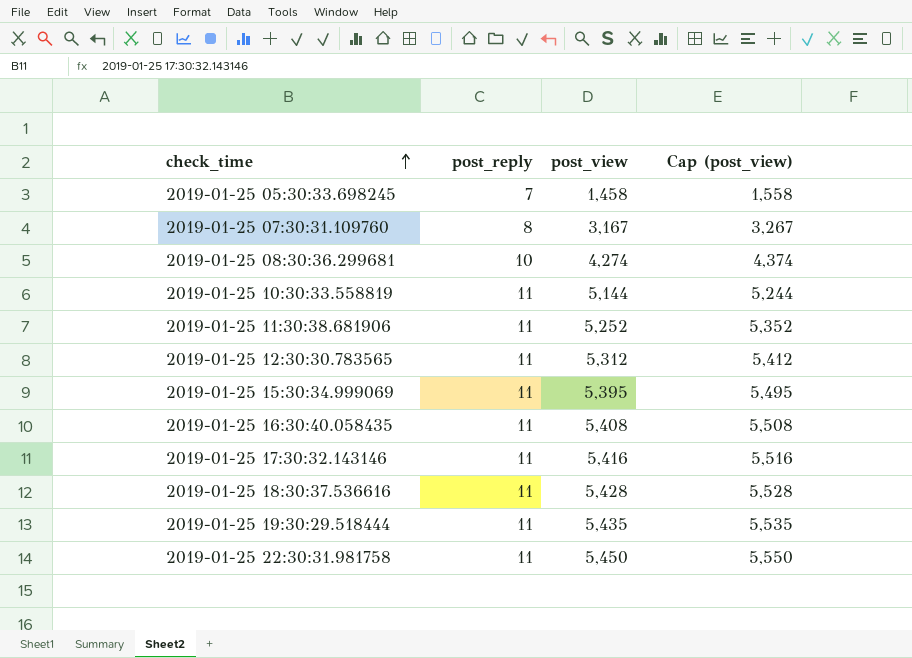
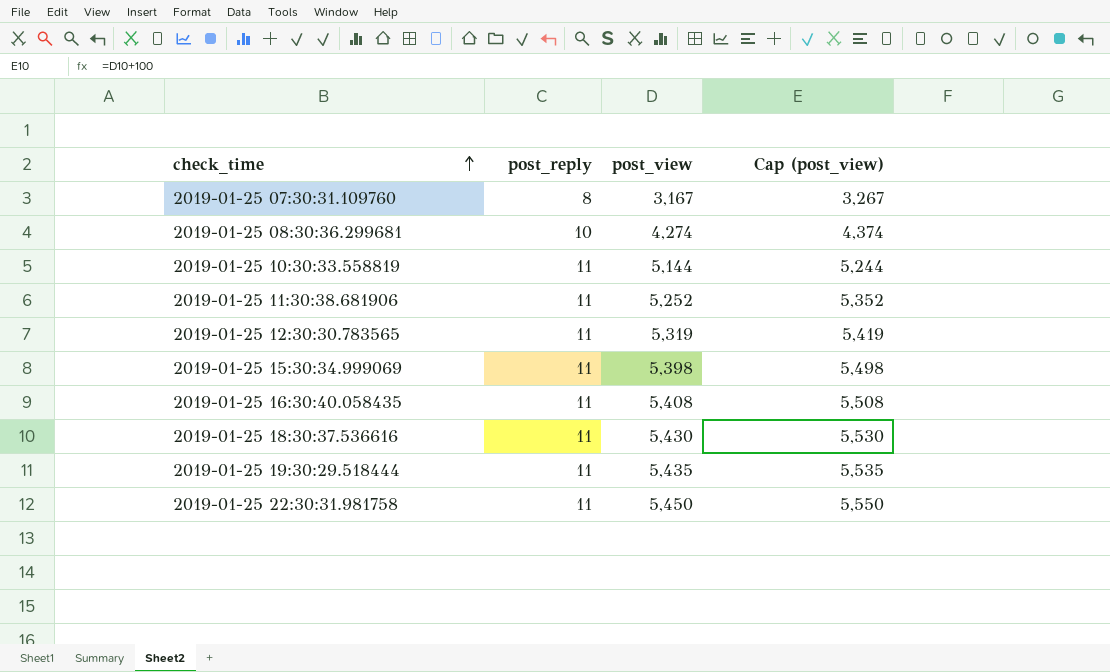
row 2019-01-25 05:30:33.698245: 7 | 1,458 | 1,558 -> none
row 2019-01-25 17:30:32.143146: 11 | 5,416 | 5,516 -> none
2019-01-25 12:30:30.783565 | post_view: 5,312 -> 5,319
2019-01-25 12:30:30.783565 | Cap (post_view): 5,412 -> 5,419
2019-01-25 15:30:34.999069 | post_view: 5,395 -> 5,398
2019-01-25 15:30:34.999069 | Cap (post_view): 5,495 -> 5,498
2019-01-25 18:30:37.536616 | post_view: 5,428 -> 5,430
2019-01-25 18:30:37.536616 | Cap (post_view): 5,528 -> 5,530

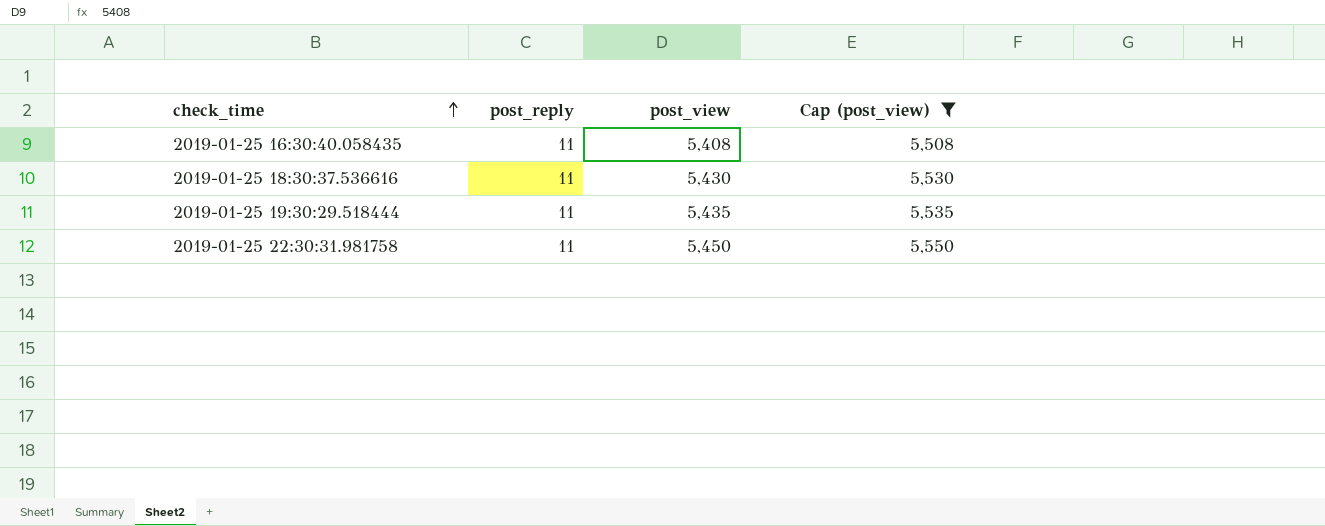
filter: none -> Cap (post_view) >= 5,508

